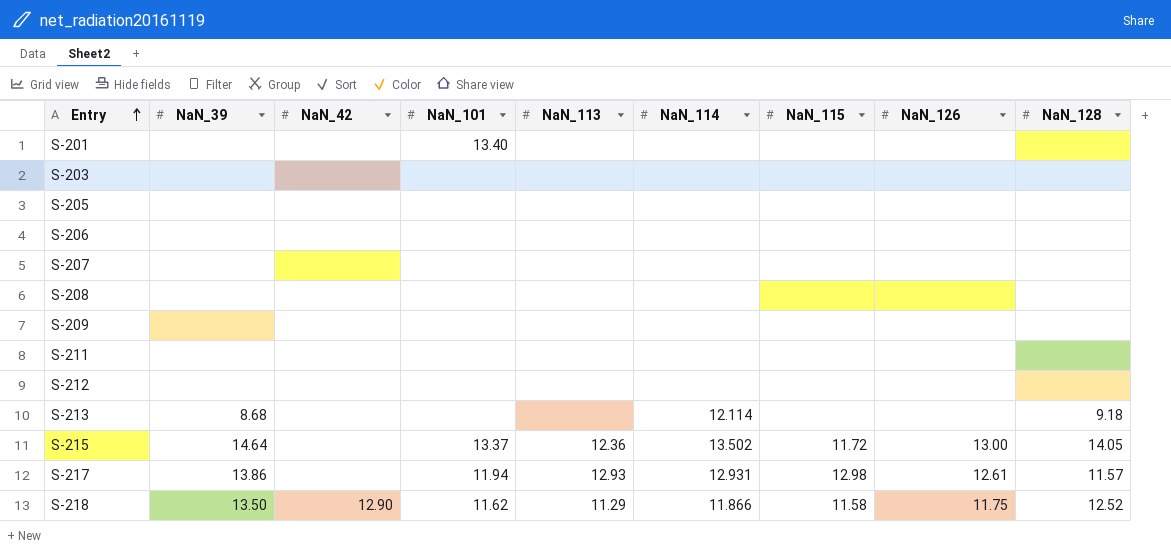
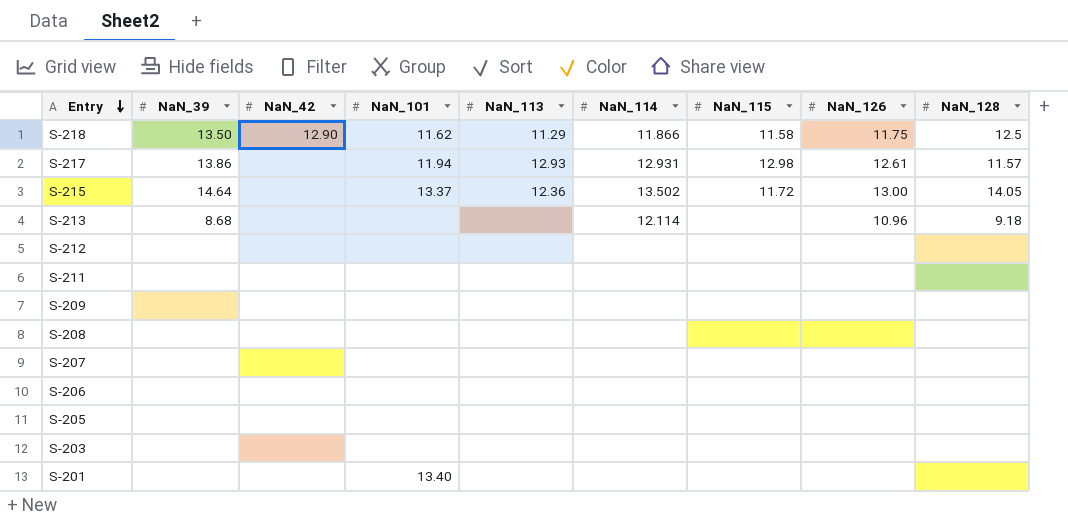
row order: Entry ascending -> Entry descending
S-218 | NaN_128: 12.52 -> 12.5
S-213 | NaN_126: none -> 10.96

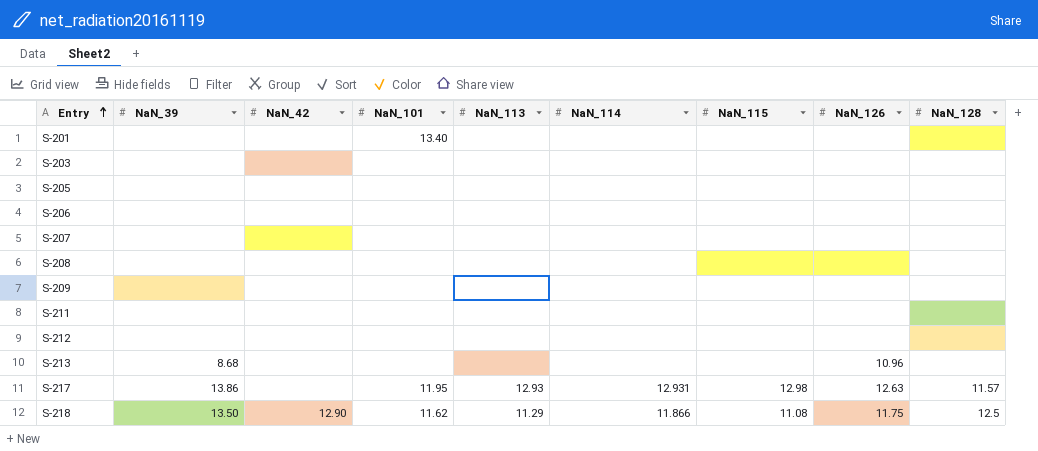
row order: Entry descending -> Entry ascending
row S-215: 14.64 | none | 13.37 | 12.36 | 13.502 | 11.72 | 13.00 | 14.05 -> none
S-213 | NaN_114: 12.114 -> none
S-213 | NaN_128: 9.18 -> none
S-217 | NaN_101: 11.94 -> 11.95
S-217 | NaN_126: 12.61 -> 12.63
S-218 | NaN_115: 11.58 -> 11.08

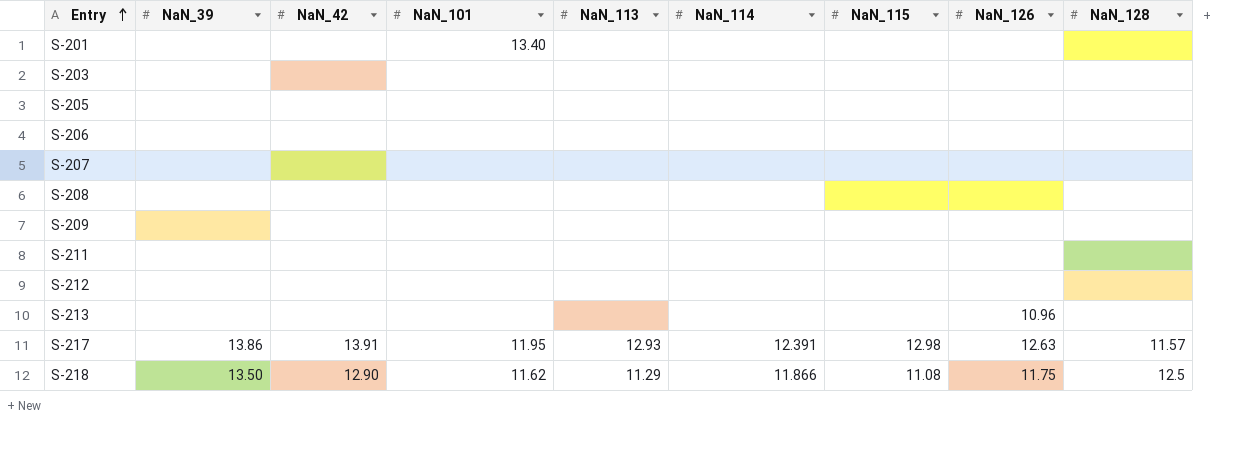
S-213 | NaN_39: 8.68 -> none
S-217 | NaN_42: none -> 13.91
S-217 | NaN_114: 12.931 -> 12.391

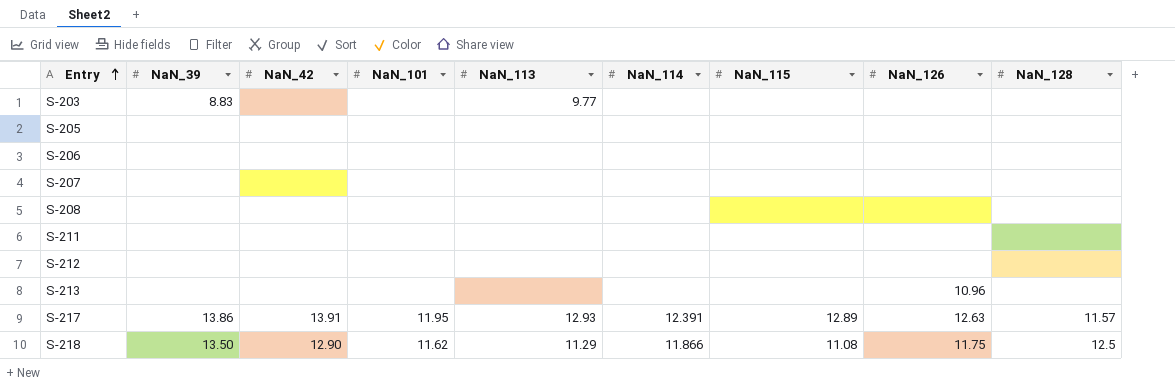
row S-201: none | none | 13.40 | none | none | none | none | none -> none
row S-209: none | none | none | none | none | none | none | none -> none
S-203 | NaN_39: none -> 8.83
S-203 | NaN_113: none -> 9.77
S-217 | NaN_115: 12.98 -> 12.89

